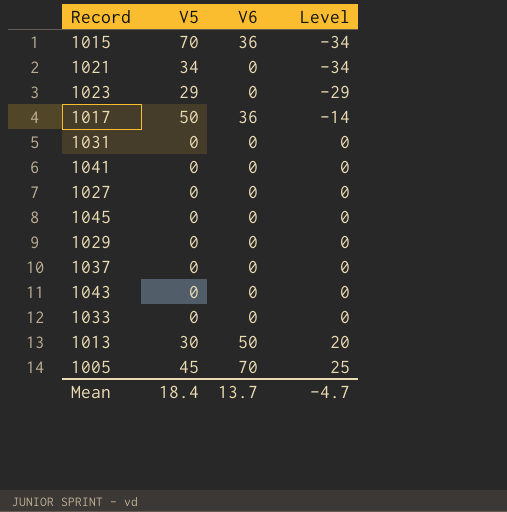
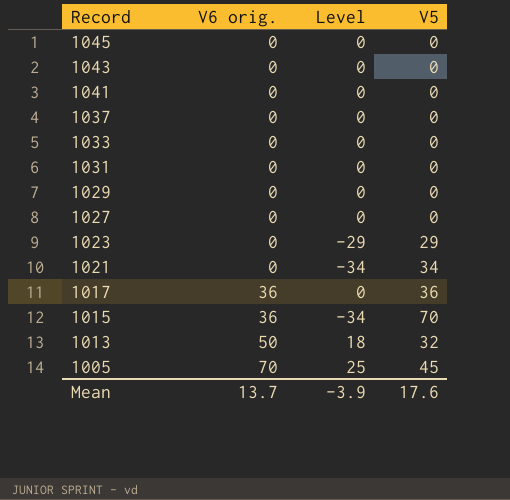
row order: Level ascending -> Record descending
column name: V6 -> V6 orig.
column V5 | position: 2 -> 4
1017 | Level: -14 -> 0
1017 | V5: 50 -> 36
1013 | Level: 20 -> 18
1013 | V5: 30 -> 32
Mean | Level: -4.7 -> -3.9
Mean | V5: 18.4 -> 17.6

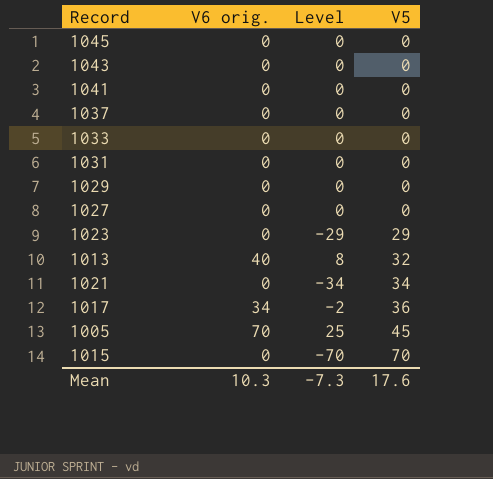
row order: Record descending -> V5 ascending
1013 | V6 orig.: 50 -> 40
1013 | Level: 18 -> 8
1017 | V6 orig.: 36 -> 34
1017 | Level: 0 -> -2
1015 | V6 orig.: 36 -> 0
1015 | Level: -34 -> -70
Mean | V6 orig.: 13.7 -> 10.3
Mean | Level: -3.9 -> -7.3

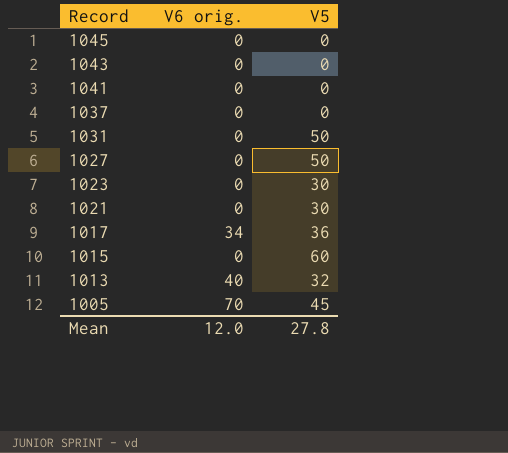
row order: V5 ascending -> Record descending
column Level | formula: [V6 orig.] - [V5] -> none
row 1033: 0 | 0 | 0 -> none
row 1029: 0 | 0 | 0 -> none
1031 | V5: 0 -> 50
1027 | V5: 0 -> 50
1023 | V5: 29 -> 30
1021 | V5: 34 -> 30
1015 | V5: 70 -> 60
Mean | V6 orig.: 10.3 -> 12.0
Mean | V5: 17.6 -> 27.8

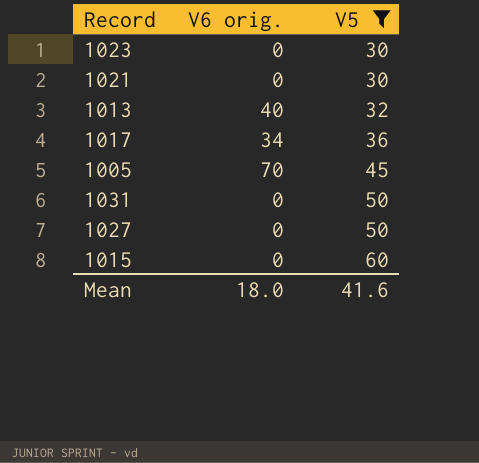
filter: none -> V5 != 0
row order: Record descending -> V5 ascending
Mean | V6 orig.: 12.0 -> 18.0
Mean | V5: 27.8 -> 41.6

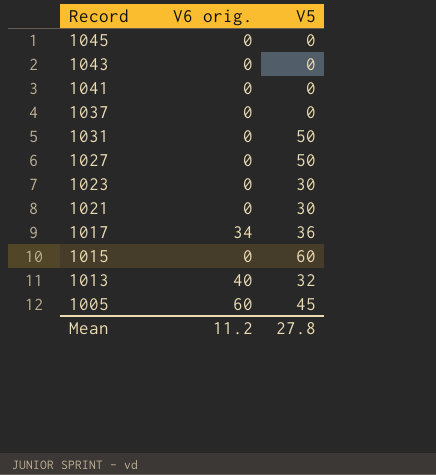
filter: V5 != 0 -> none
row order: V5 ascending -> Record descending
1005 | V6 orig.: 70 -> 60
Mean | V6 orig.: 18.0 -> 11.2
Mean | V5: 41.6 -> 27.8

